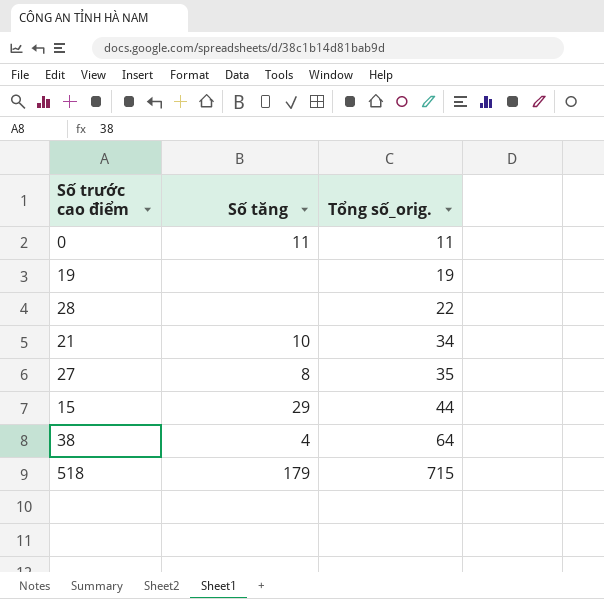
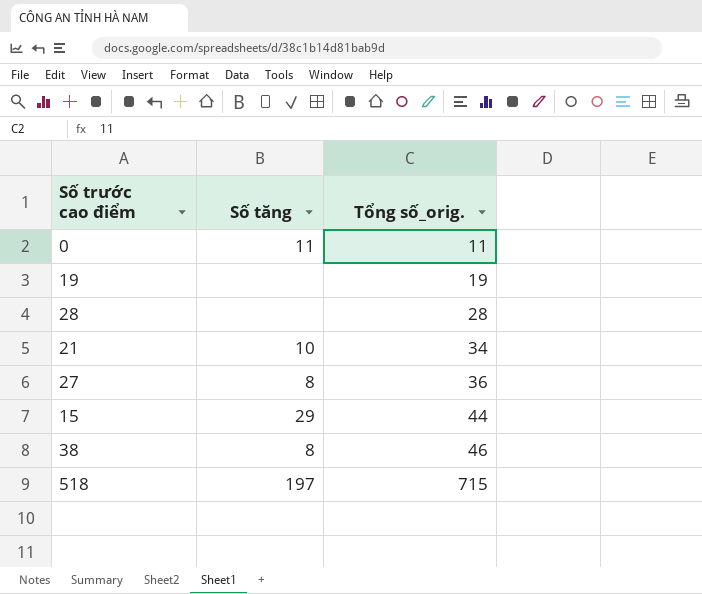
28 | Tổng số_orig.: 22 -> 28
27 | Tổng số_orig.: 35 -> 36
38 | Số tăng: 4 -> 8
38 | Tổng số_orig.: 64 -> 46
518 | Số tăng: 179 -> 197

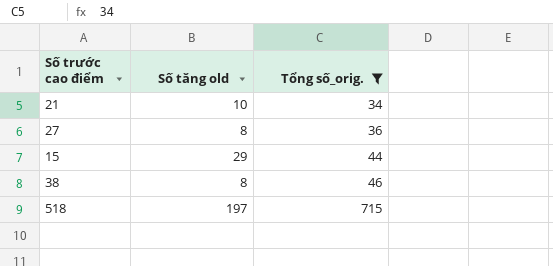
filter: none -> Tổng số_orig. >= 34
column name: Số tăng -> Số tăng old

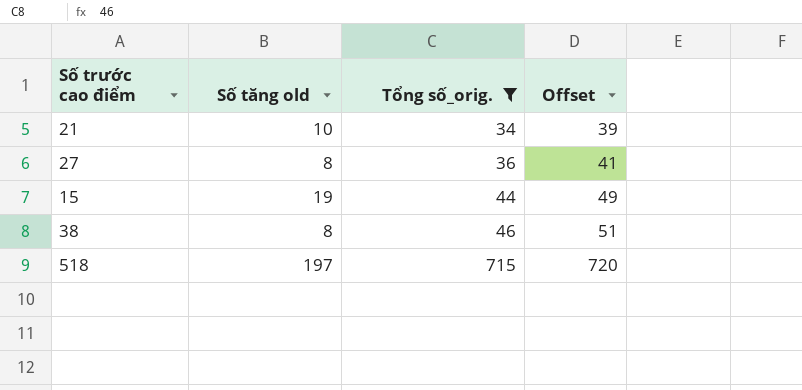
column Offset | formula: none -> [Tổng số_orig.] + 5
15 | Số tăng old: 29 -> 19

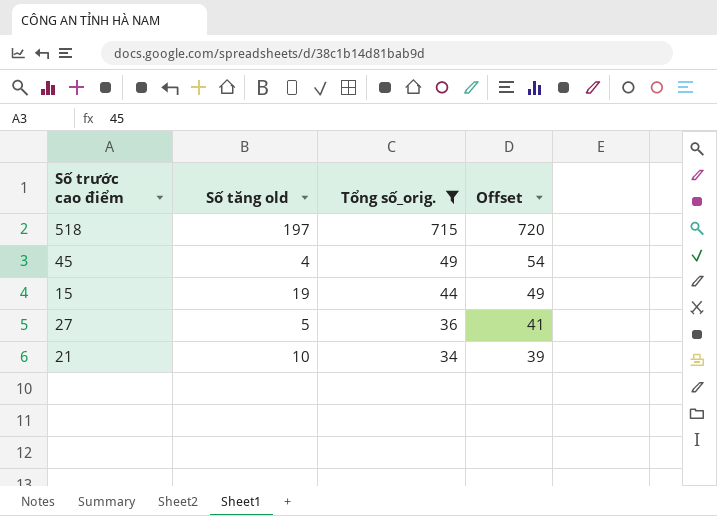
row order: Tổng số_orig. ascending -> Tổng số_orig. descending
row 38: 8 | 46 | 51 -> none
row 45: none -> 4 | 49 | 54
27 | Số tăng old: 8 -> 5

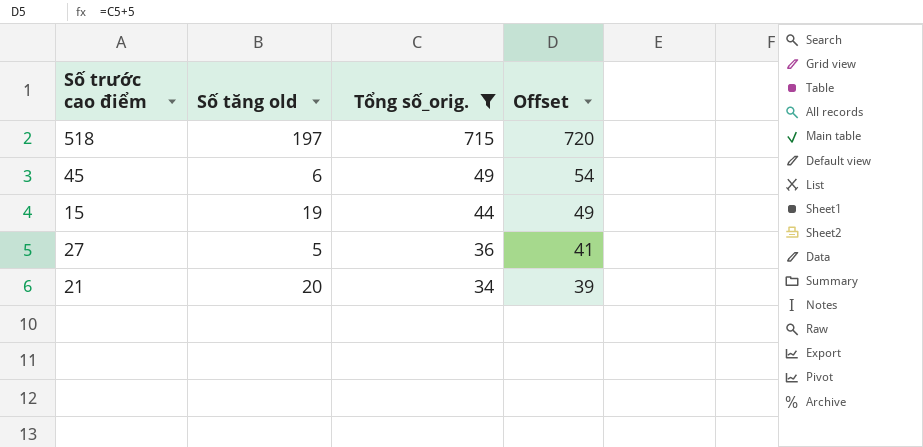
45 | Số tăng old: 4 -> 6
21 | Số tăng old: 10 -> 20

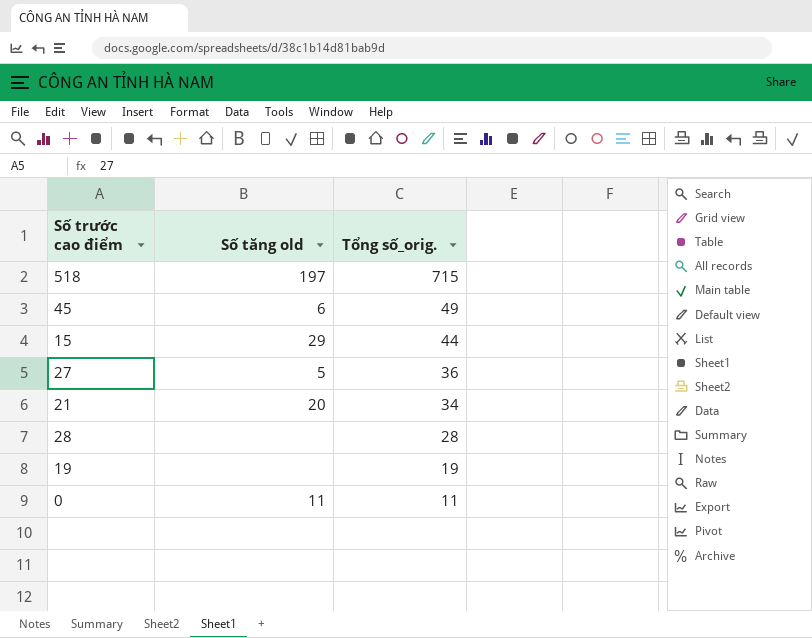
filter: Tổng số_orig. >= 34 -> none
column Offset | formula: [Tổng số_orig.] + 5 -> none
15 | Số tăng old: 19 -> 29

